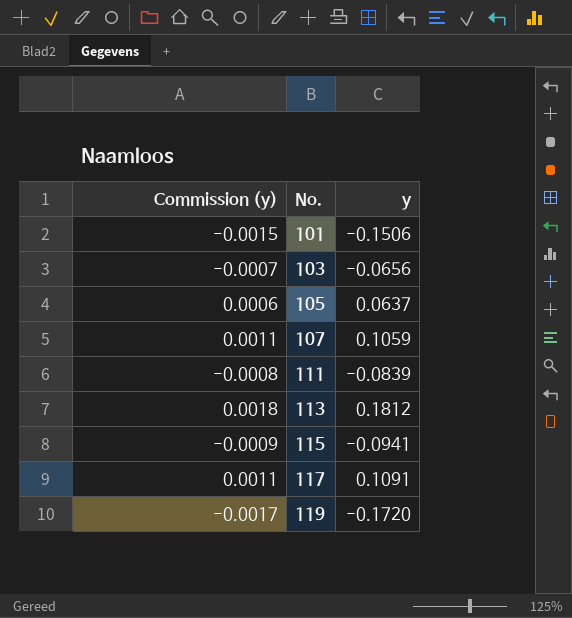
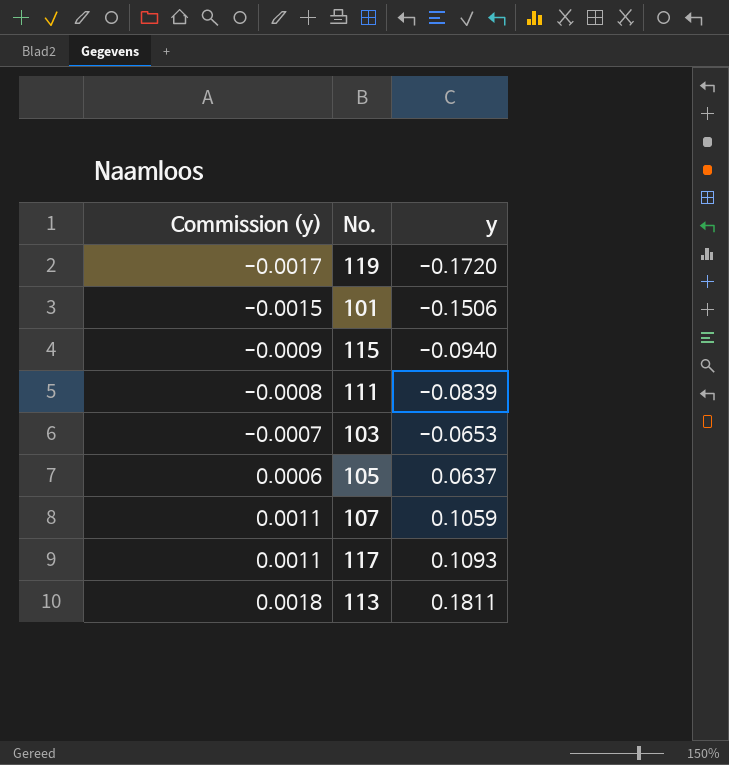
row order: No. ascending -> Commission (y) ascending
115 | y: -0.0941 -> -0.0940
103 | y: -0.0656 -> -0.0653
117 | y: 0.1091 -> 0.1093
113 | y: 0.1812 -> 0.1811

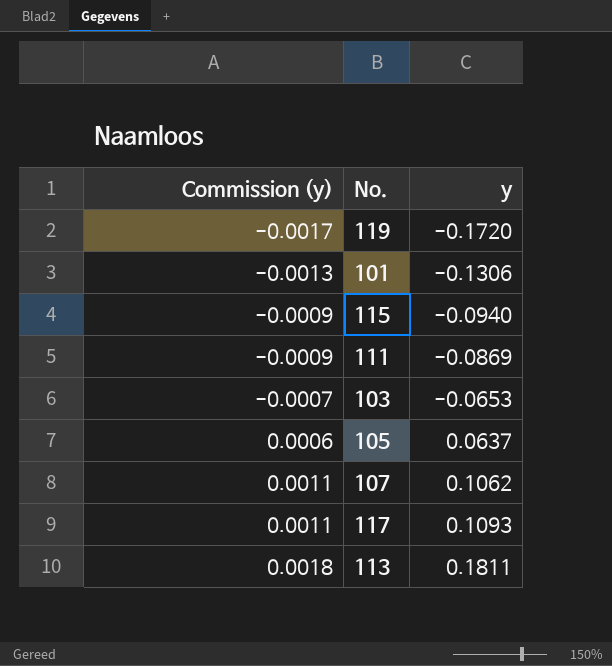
101 | Commission (y): -0.0015 -> -0.0013
101 | y: -0.1506 -> -0.1306
111 | Commission (y): -0.0008 -> -0.0009
111 | y: -0.0839 -> -0.0869
107 | y: 0.1059 -> 0.1062

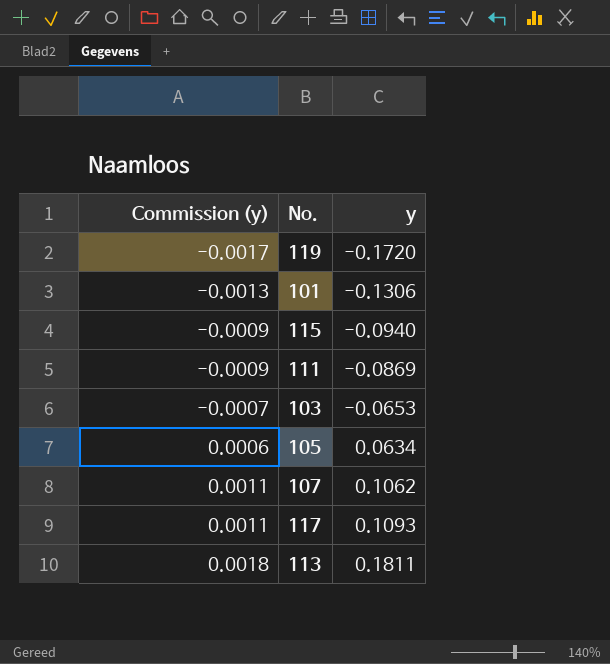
105 | y: 0.0637 -> 0.0634

